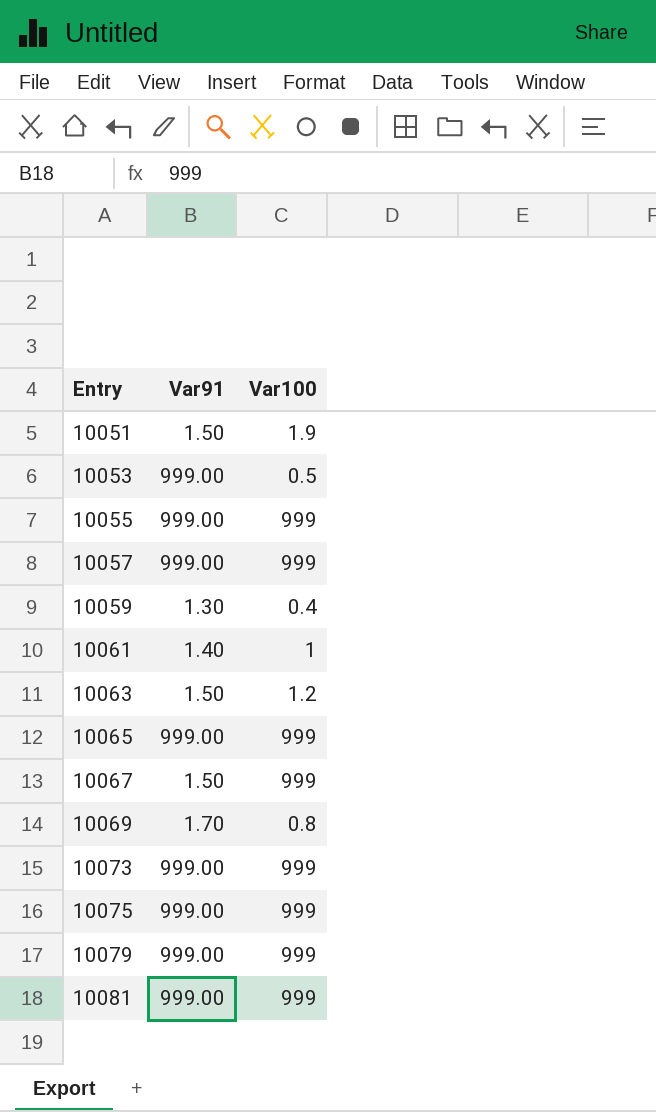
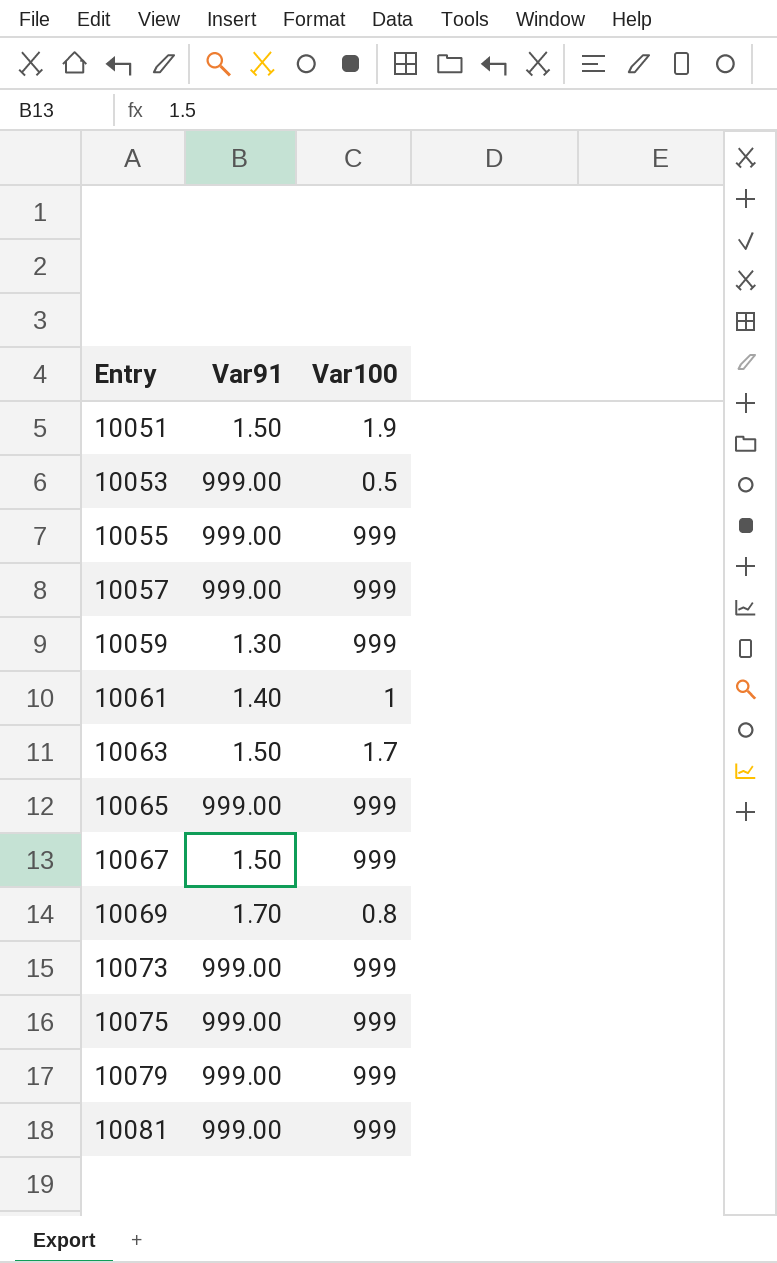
10059 | Var100: 0.4 -> 999
10063 | Var100: 1.2 -> 1.7

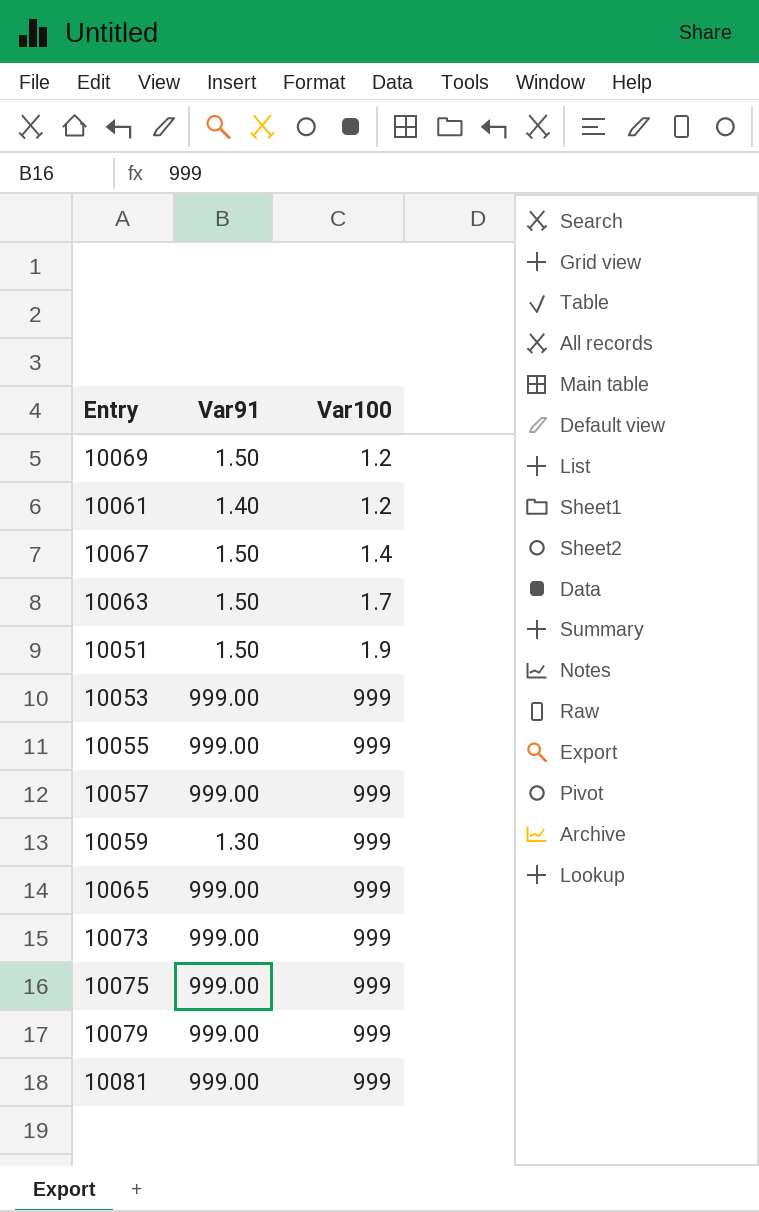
row order: Entry ascending -> Var100 ascending
10069 | Var91: 1.70 -> 1.50
10069 | Var100: 0.8 -> 1.2
10061 | Var100: 1 -> 1.2
10067 | Var100: 999 -> 1.4
10053 | Var100: 0.5 -> 999

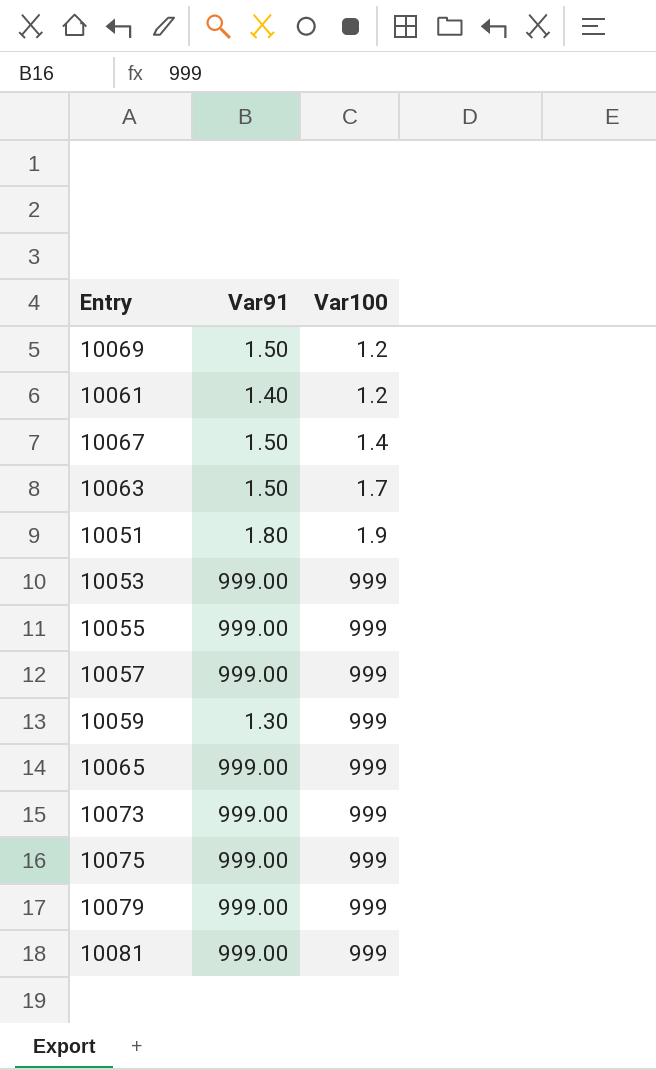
10051 | Var91: 1.50 -> 1.80

